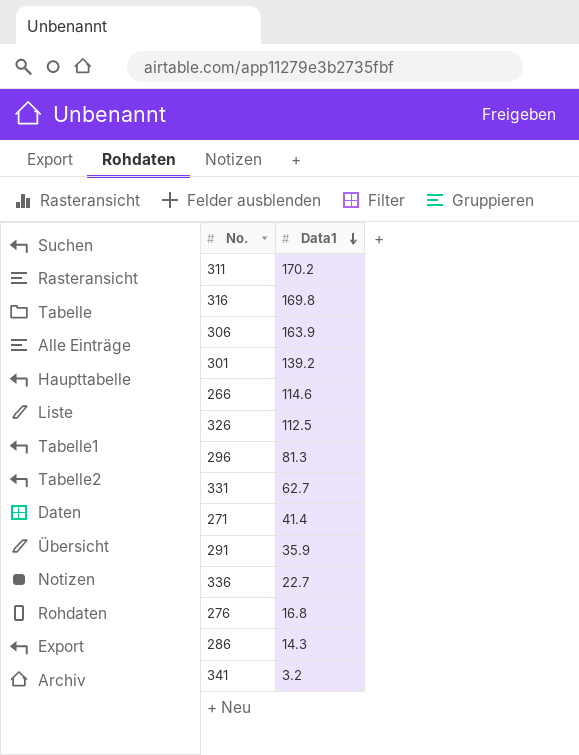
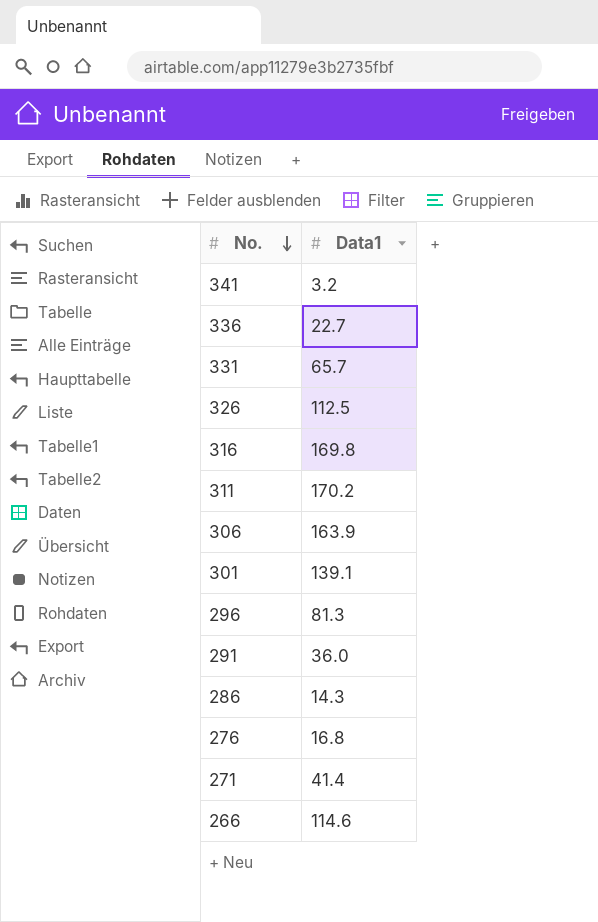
row order: Data1 descending -> No. descending
331 | Data1: 62.7 -> 65.7
301 | Data1: 139.2 -> 139.1
291 | Data1: 35.9 -> 36.0

